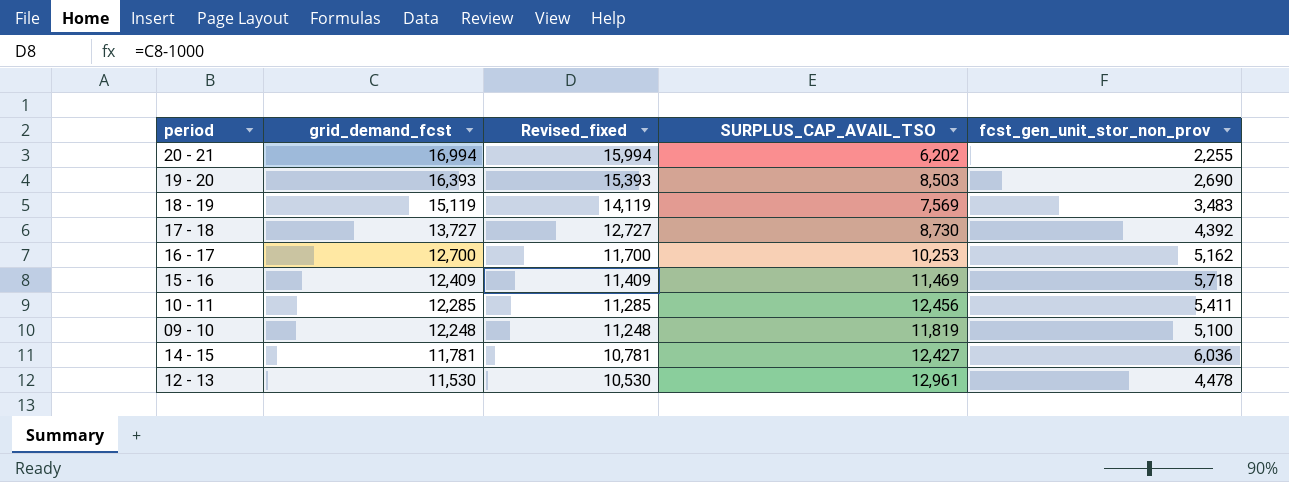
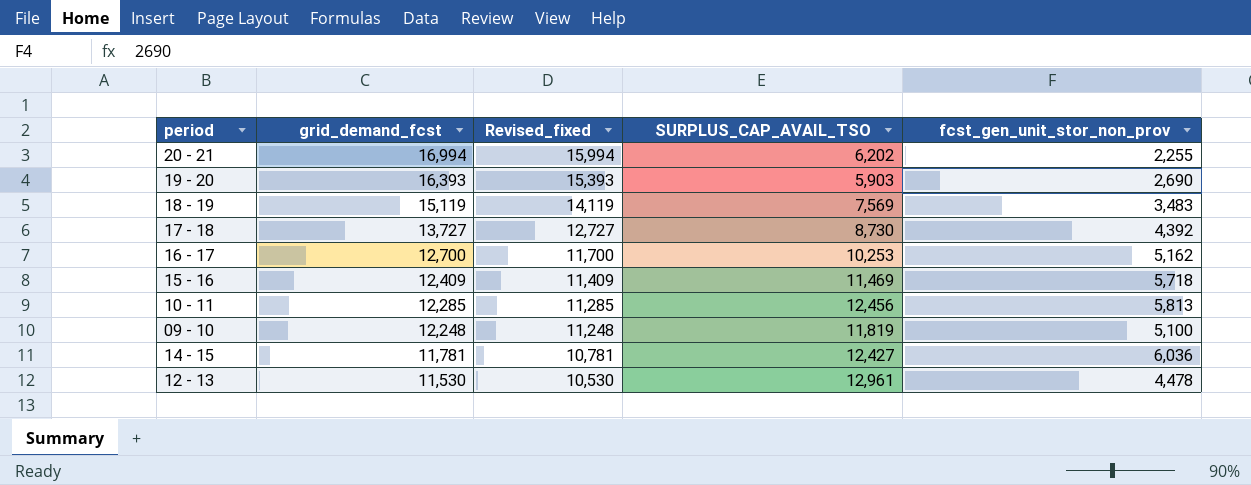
19 - 20 | SURPLUS_CAP_AVAIL_TSO: 8,503 -> 5,903
10 - 11 | fcst_gen_unit_stor_non_prov: 5,411 -> 5,813

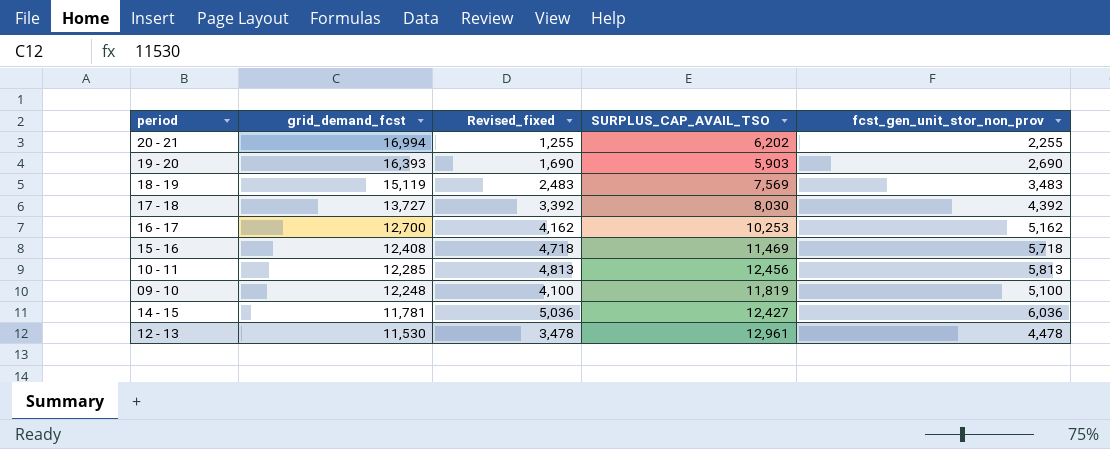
column Revised_fixed | formula: [grid_demand_fcst] - 1000 -> [fcst_gen_unit_stor_non_prov] - 1000
17 - 18 | SURPLUS_CAP_AVAIL_TSO: 8,730 -> 8,030
15 - 16 | grid_demand_fcst: 12,409 -> 12,408

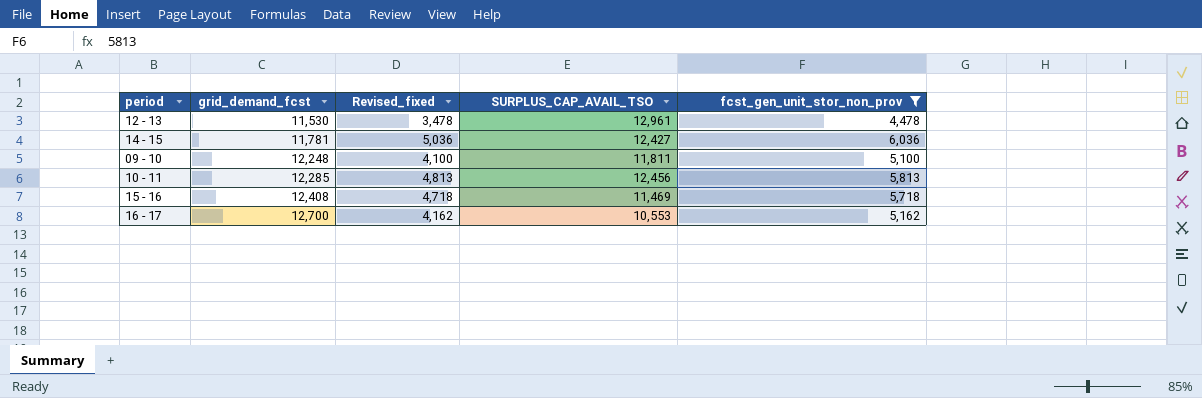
filter: none -> fcst_gen_unit_stor_non_prov >= 4,478
row order: grid_demand_fcst descending -> grid_demand_fcst ascending
09 - 10 | SURPLUS_CAP_AVAIL_TSO: 11,819 -> 11,811
16 - 17 | SURPLUS_CAP_AVAIL_TSO: 10,253 -> 10,553

